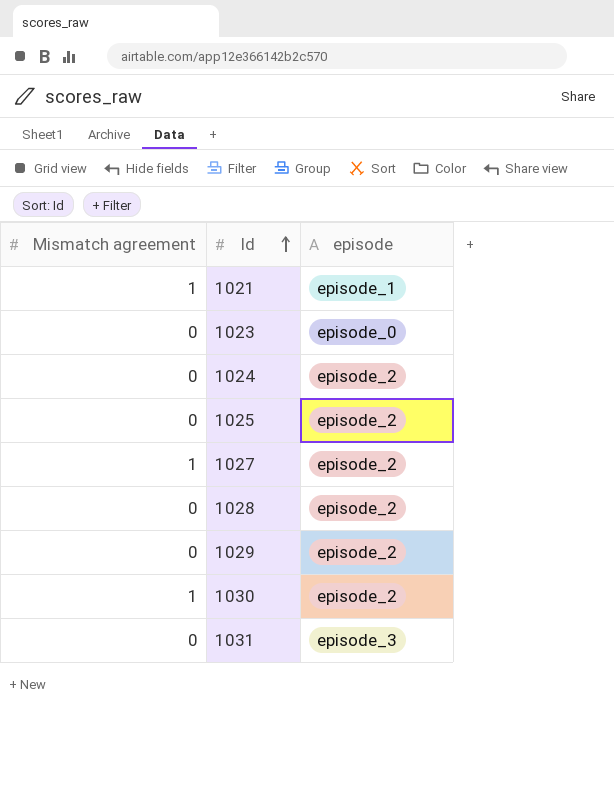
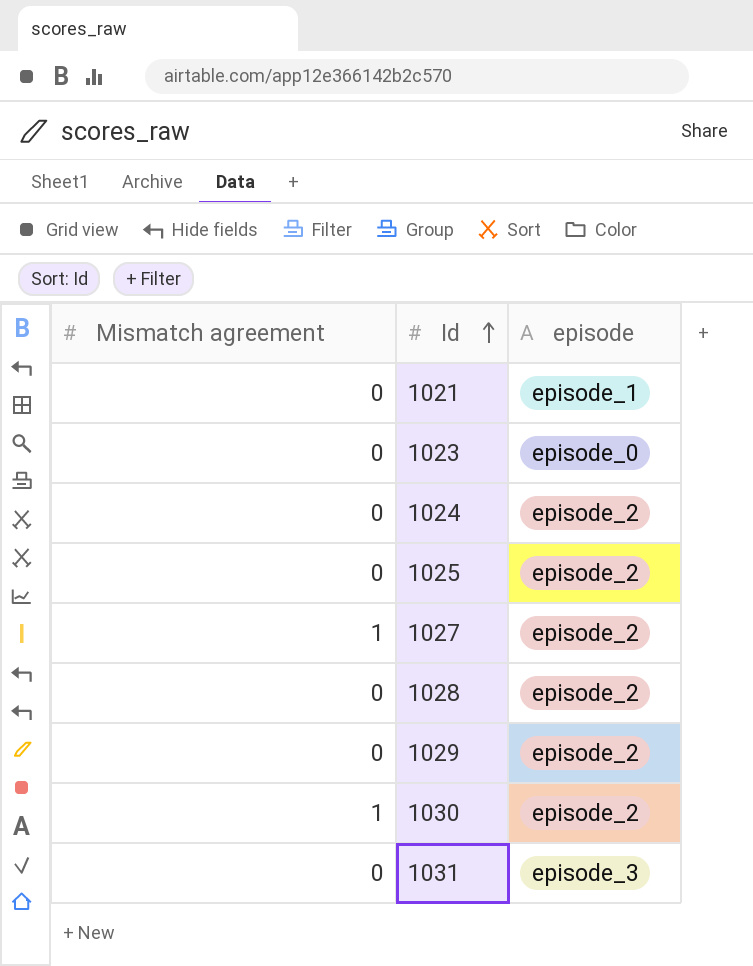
1021 | Mismatch agreement: 1 -> 0

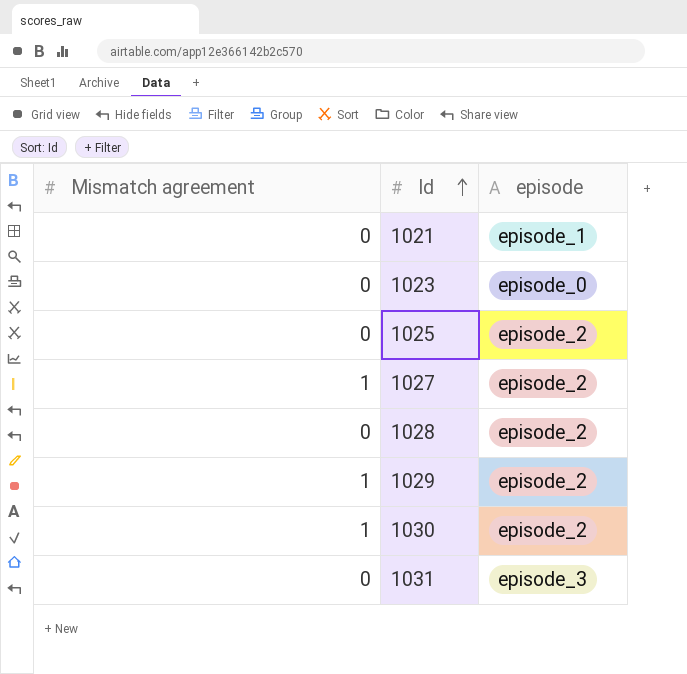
row 1024: 0 | episode_2 -> none
1029 | Mismatch agreement: 0 -> 1

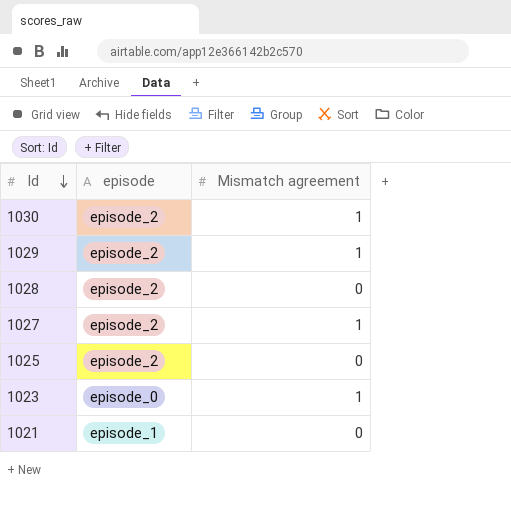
row order: Id ascending -> Id descending
column Mismatch agreement | position: 1 -> 3
row 1031: 0 | episode_3 -> none
1023 | Mismatch agreement: 0 -> 1

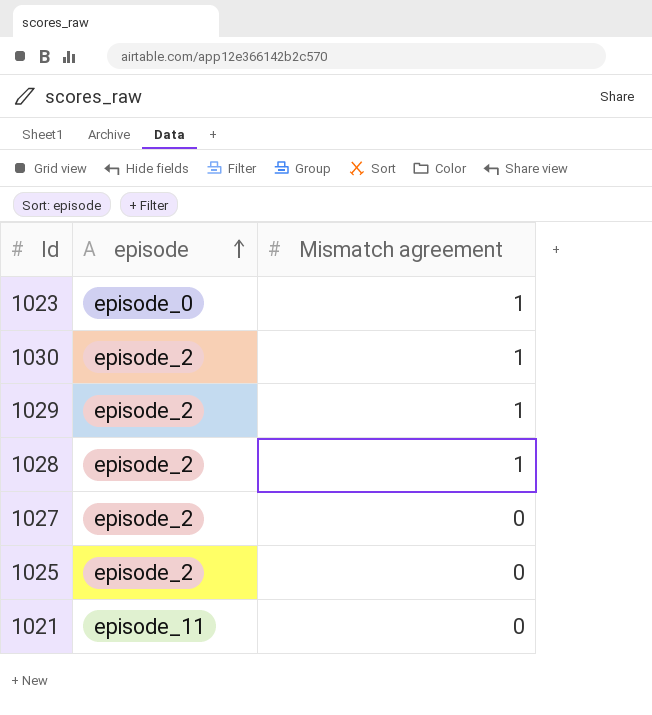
row order: Id descending -> episode ascending
1028 | Mismatch agreement: 0 -> 1
1027 | Mismatch agreement: 1 -> 0
1021 | episode: episode_1 -> episode_11

